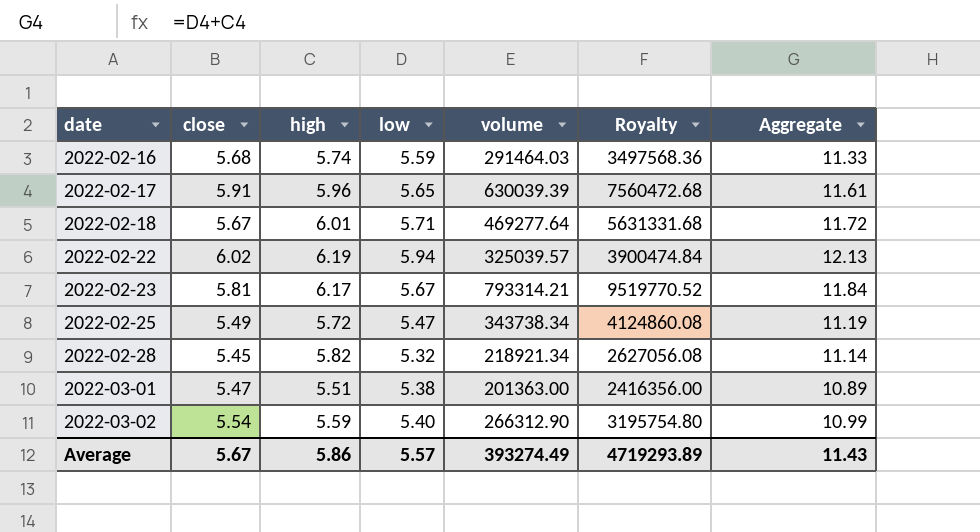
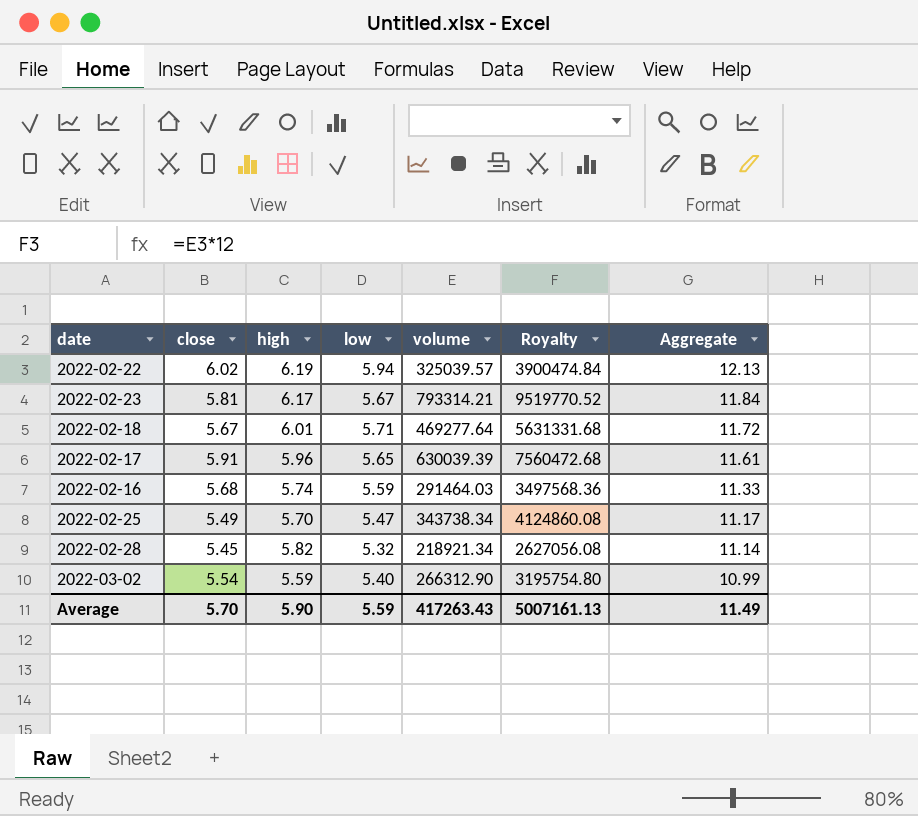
row order: date ascending -> Aggregate descending
row 2022-03-01: 5.47 | 5.51 | 5.38 | 201363.00 | 2416356.00 | 10.89 -> none
2022-02-25 | high: 5.72 -> 5.70
2022-02-25 | Aggregate: 11.19 -> 11.17
Average | close: 5.67 -> 5.70
Average | high: 5.86 -> 5.90
Average | low: 5.57 -> 5.59
Average | volume: 393274.49 -> 417263.43
Average | Royalty: 4719293.89 -> 5007161.13
Average | Aggregate: 11.43 -> 11.49

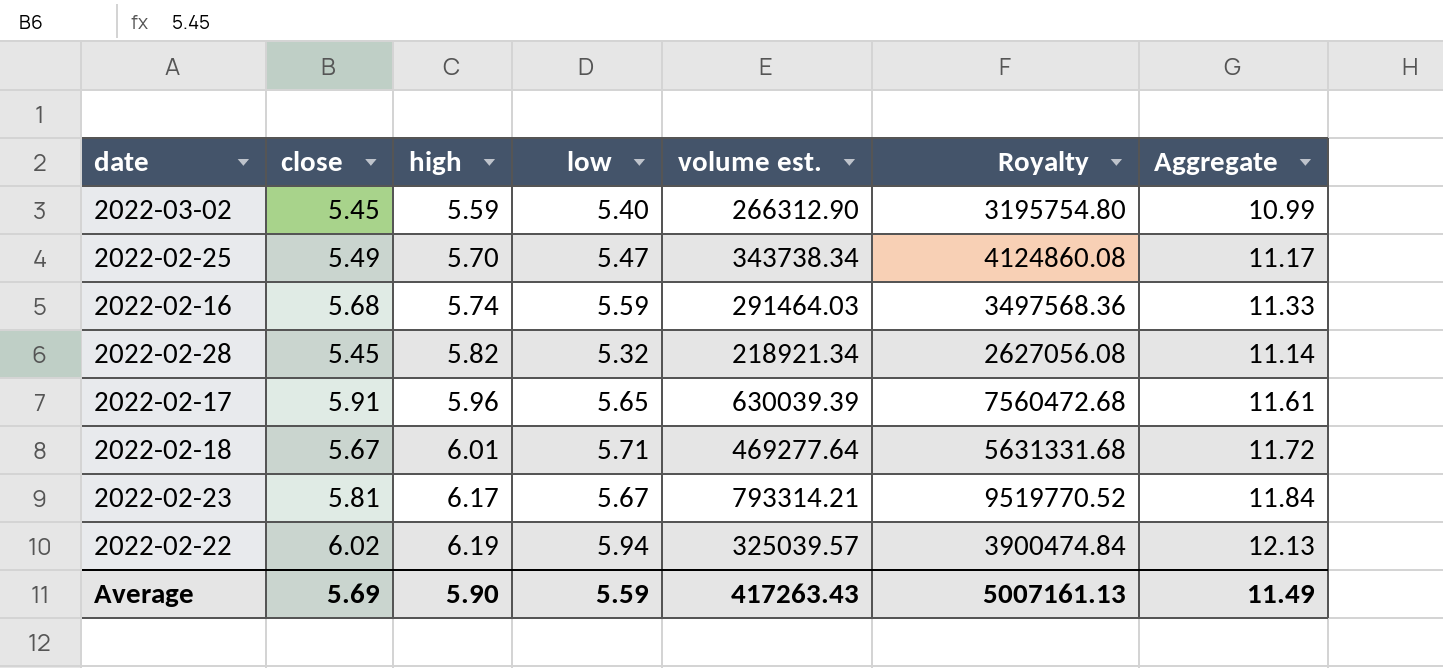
row order: Aggregate descending -> high ascending
column name: volume -> volume est.
2022-03-02 | close: 5.54 -> 5.45
Average | close: 5.70 -> 5.69

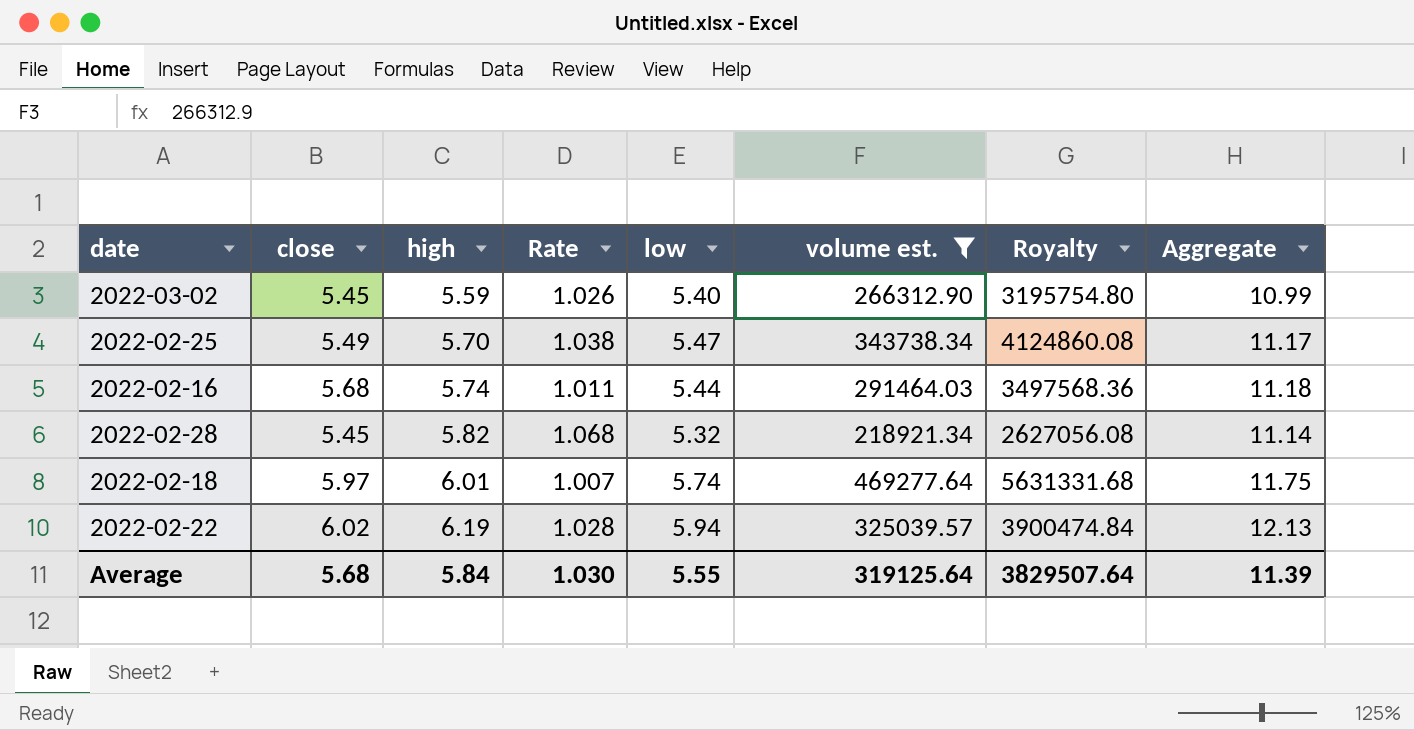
filter: none -> volume est. <= 469277.64
column Rate | formula: none -> [high] / [close]
2022-02-16 | low: 5.59 -> 5.44
2022-02-16 | Aggregate: 11.33 -> 11.18
2022-02-18 | close: 5.67 -> 5.97
2022-02-18 | low: 5.71 -> 5.74
2022-02-18 | Aggregate: 11.72 -> 11.75
Average | close: 5.69 -> 5.68
Average | high: 5.90 -> 5.84
Average | low: 5.59 -> 5.55
Average | volume est.: 417263.43 -> 319125.64
Average | Royalty: 5007161.13 -> 3829507.64
Average | Aggregate: 11.49 -> 11.39

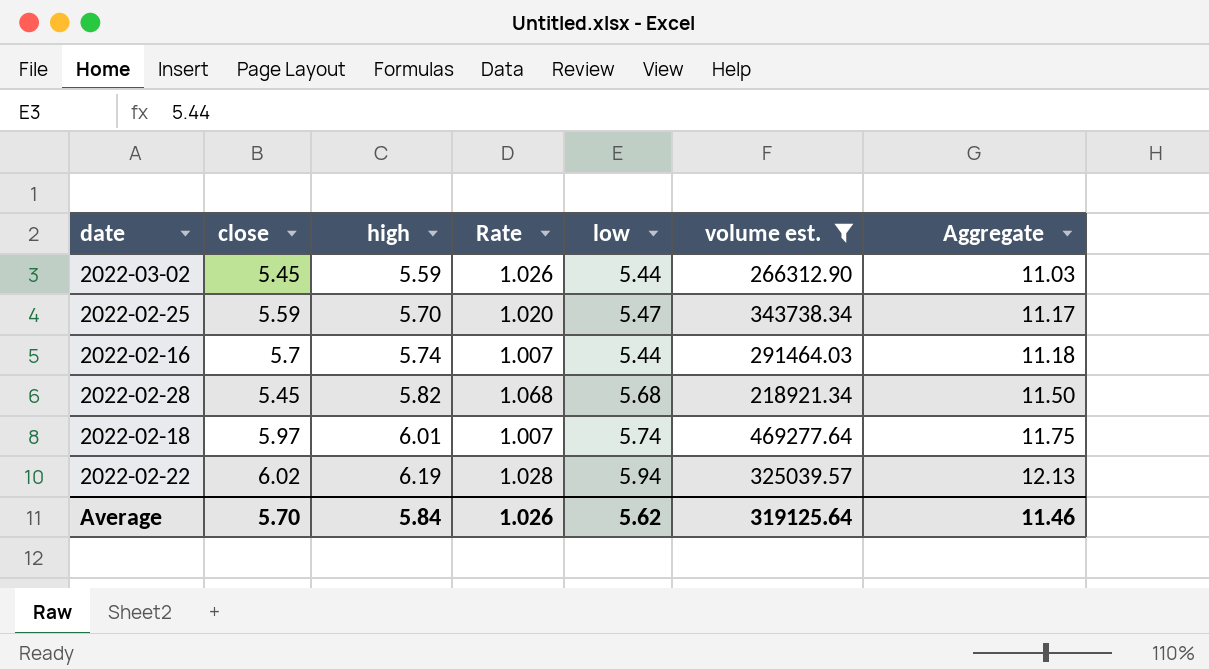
column Royalty | formula: [volume est.] * 12 -> none
2022-03-02 | low: 5.40 -> 5.44
2022-03-02 | Aggregate: 10.99 -> 11.03
2022-02-25 | close: 5.49 -> 5.59
2022-02-25 | Rate: 1.038 -> 1.020
2022-02-16 | close: 5.68 -> 5.7
2022-02-16 | Rate: 1.011 -> 1.007
2022-02-28 | low: 5.32 -> 5.68
2022-02-28 | Aggregate: 11.14 -> 11.50
Average | close: 5.68 -> 5.70
Average | Rate: 1.030 -> 1.026
Average | low: 5.55 -> 5.62
Average | Aggregate: 11.39 -> 11.46

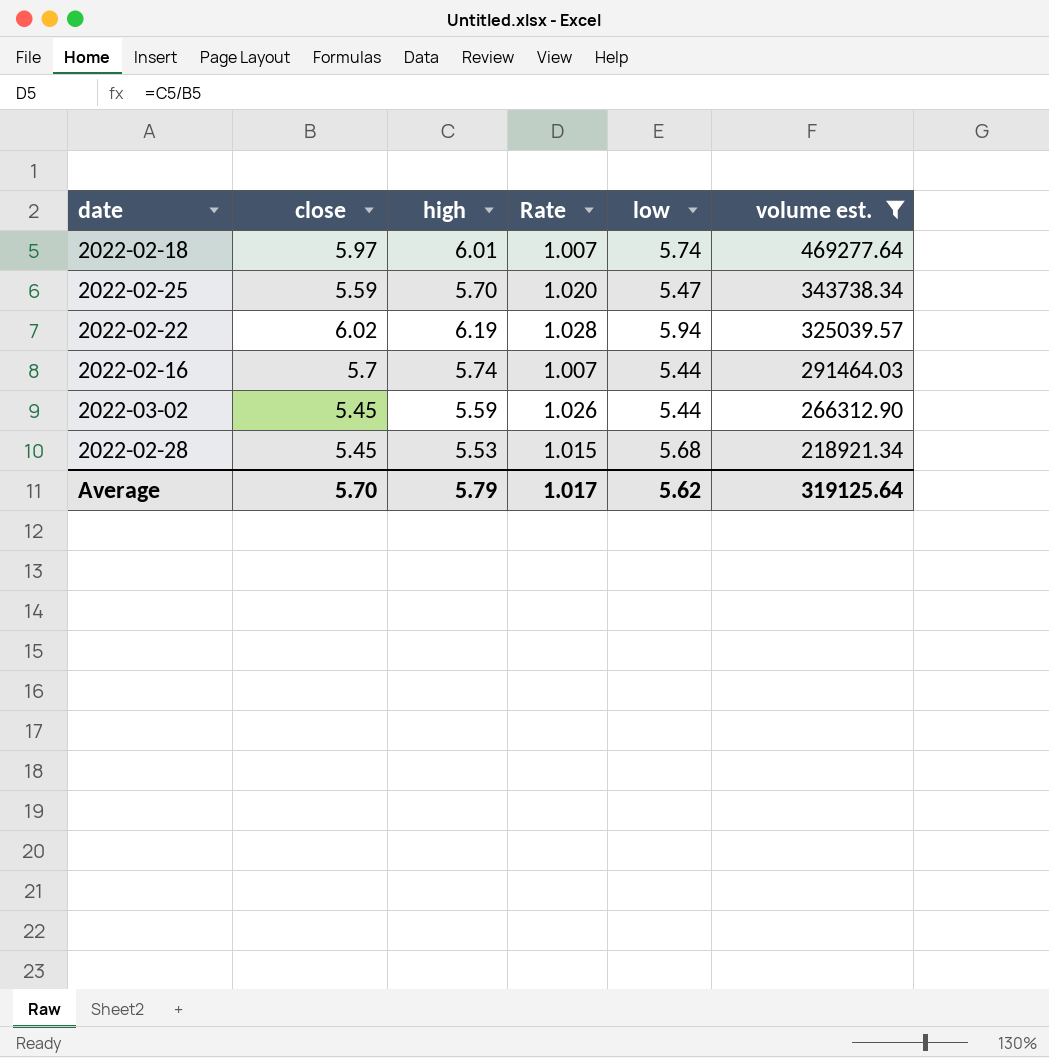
row order: high ascending -> volume est. descending
column Aggregate | formula: [high] + [low] -> none
2022-02-28 | high: 5.82 -> 5.53
2022-02-28 | Rate: 1.068 -> 1.015
Average | high: 5.84 -> 5.79
Average | Rate: 1.026 -> 1.017

